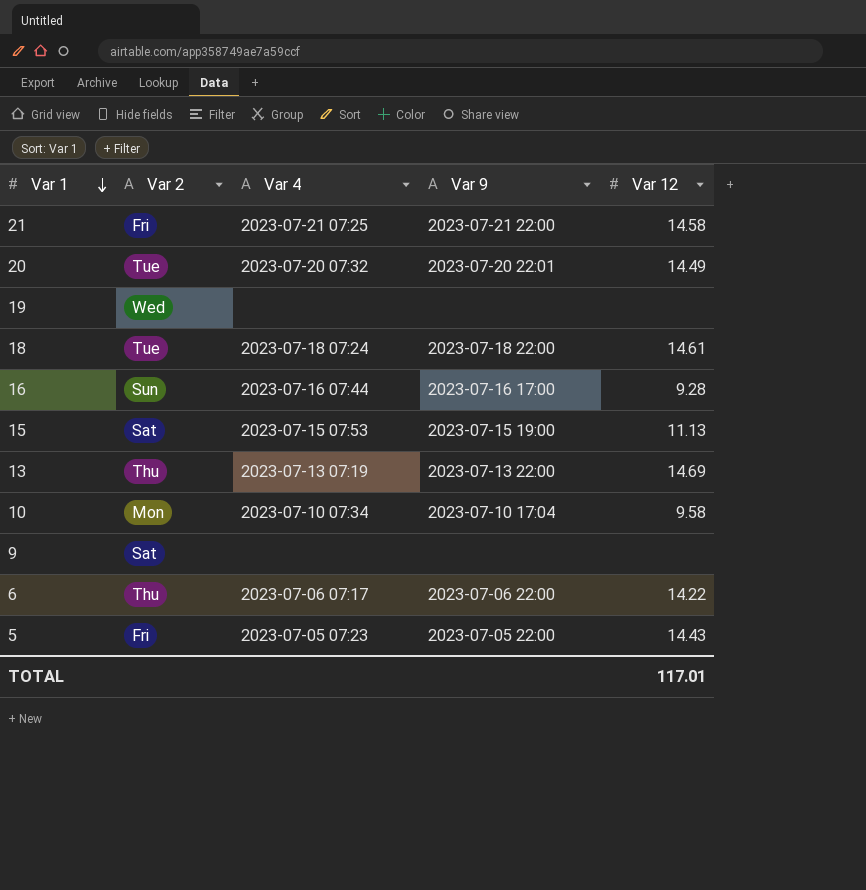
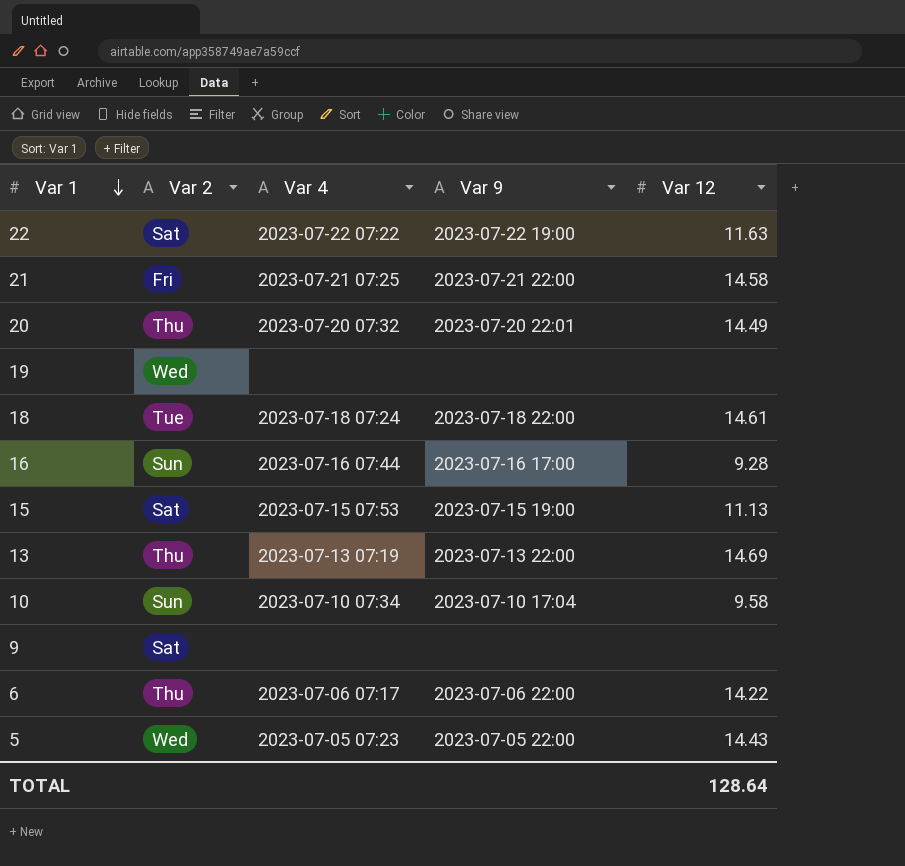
row 22: none -> Sat | 2023-07-22 07:22 | 2023-07-22 19:00 | 11.63
20 | Var 2: Tue -> Thu
10 | Var 2: Mon -> Sun
5 | Var 2: Fri -> Wed
TOTAL | Var 12: 117.01 -> 128.64

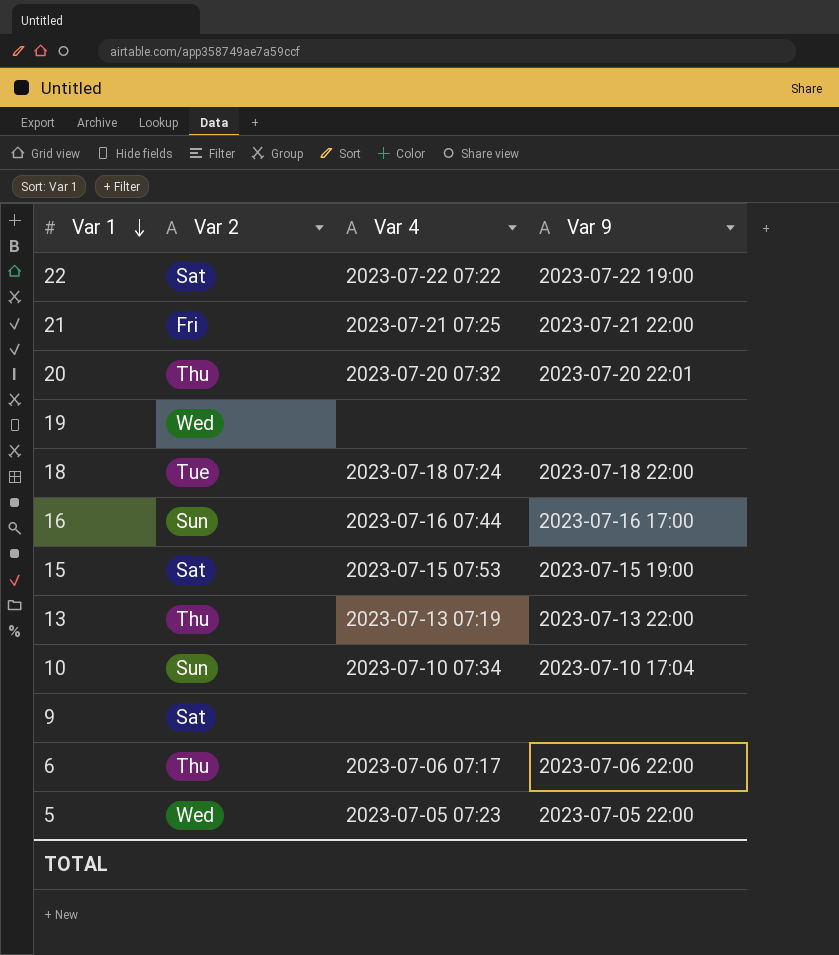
column Var 12 | position: 5 -> none

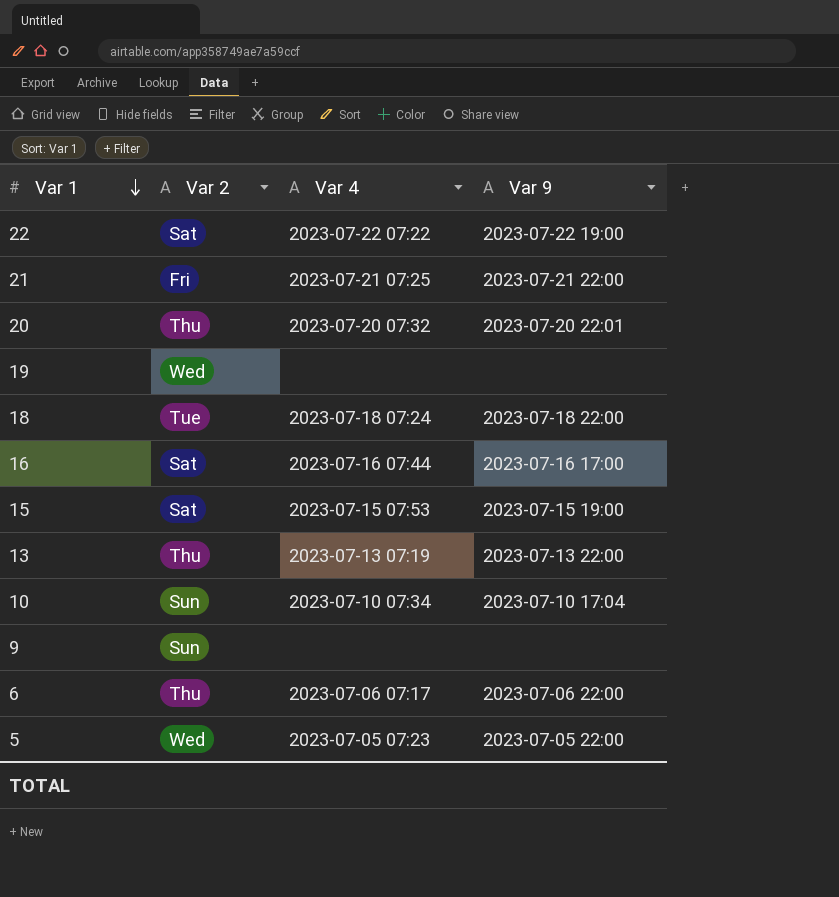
16 | Var 2: Sun -> Sat
9 | Var 2: Sat -> Sun

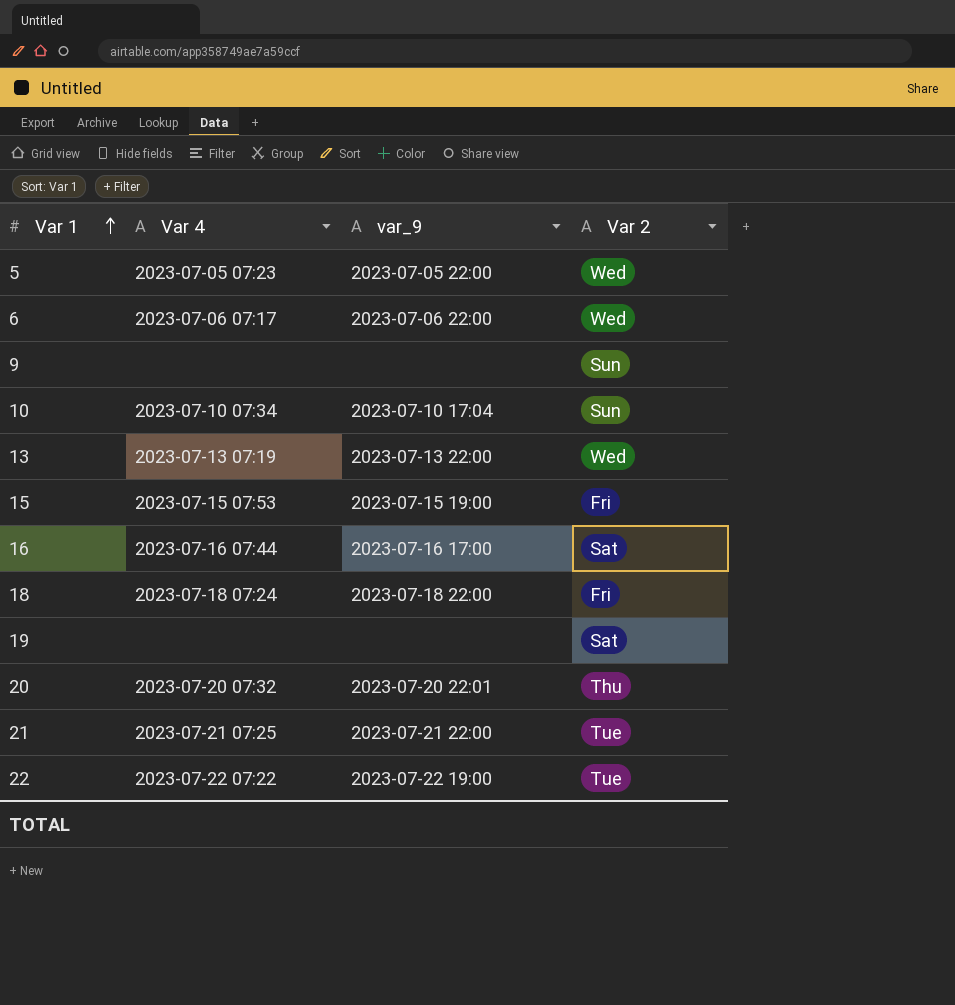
row order: Var 1 descending -> Var 1 ascending
column name: Var 9 -> var_9
column Var 2 | position: 2 -> 4
6 | Var 2: Thu -> Wed
13 | Var 2: Thu -> Wed
15 | Var 2: Sat -> Fri
18 | Var 2: Tue -> Fri
19 | Var 2: Wed -> Sat
21 | Var 2: Fri -> Tue
22 | Var 2: Sat -> Tue

